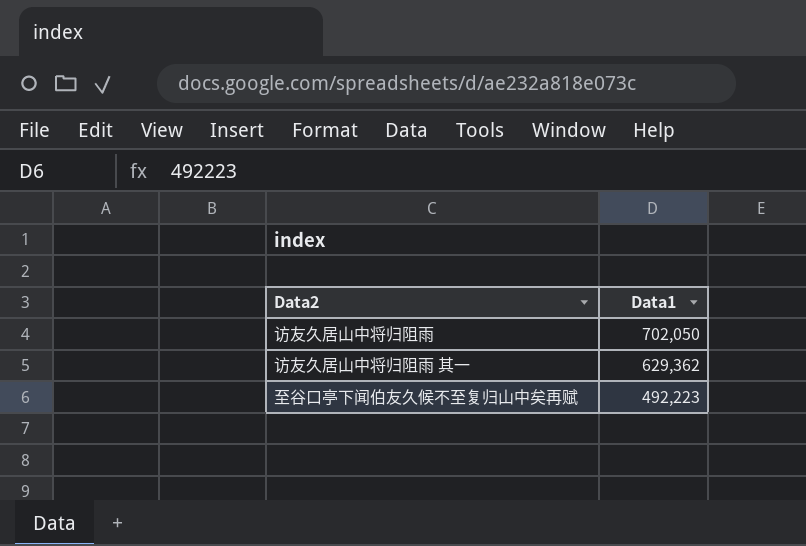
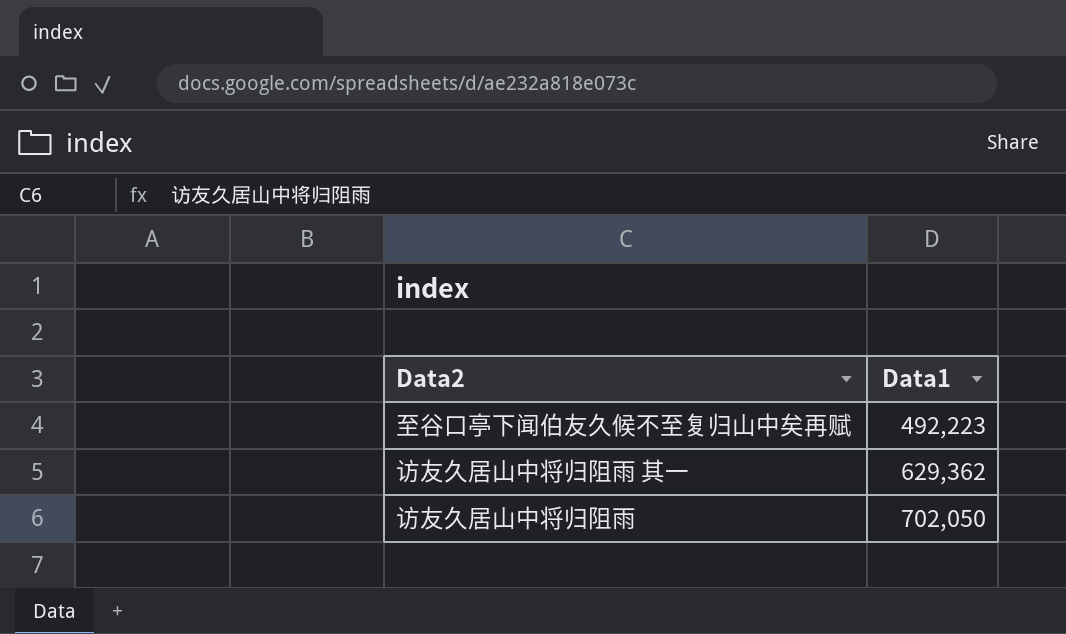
row order: Data1 descending -> Data1 ascending

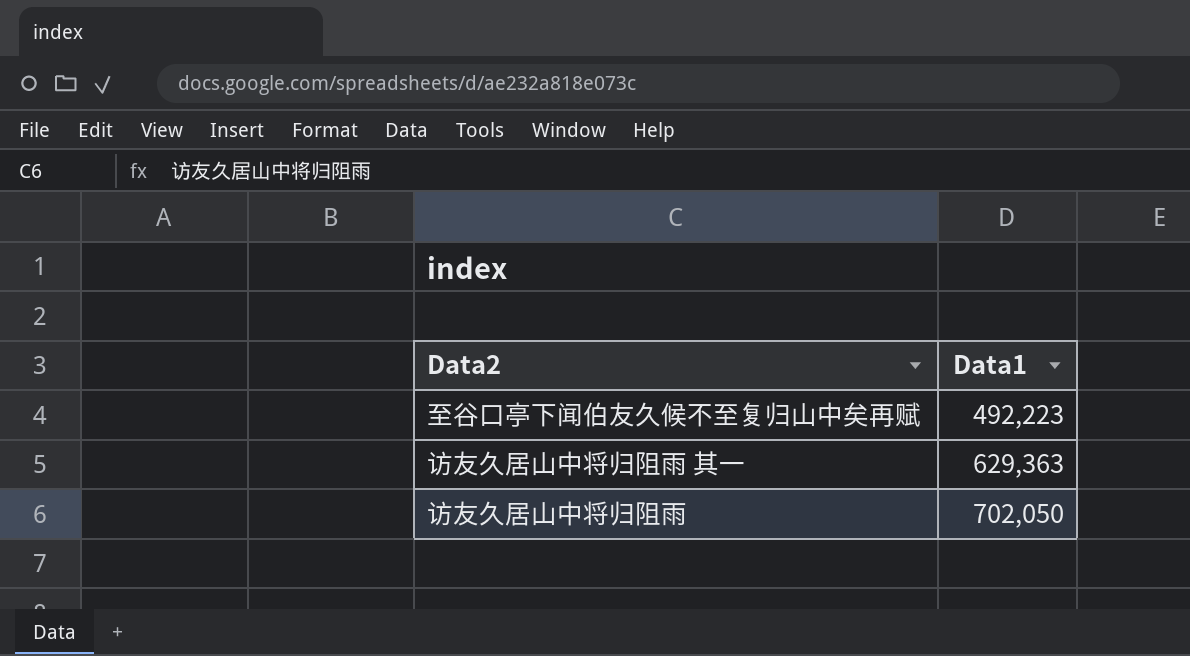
访友久居山中将归阻雨 其一 | Data1: 629,362 -> 629,363

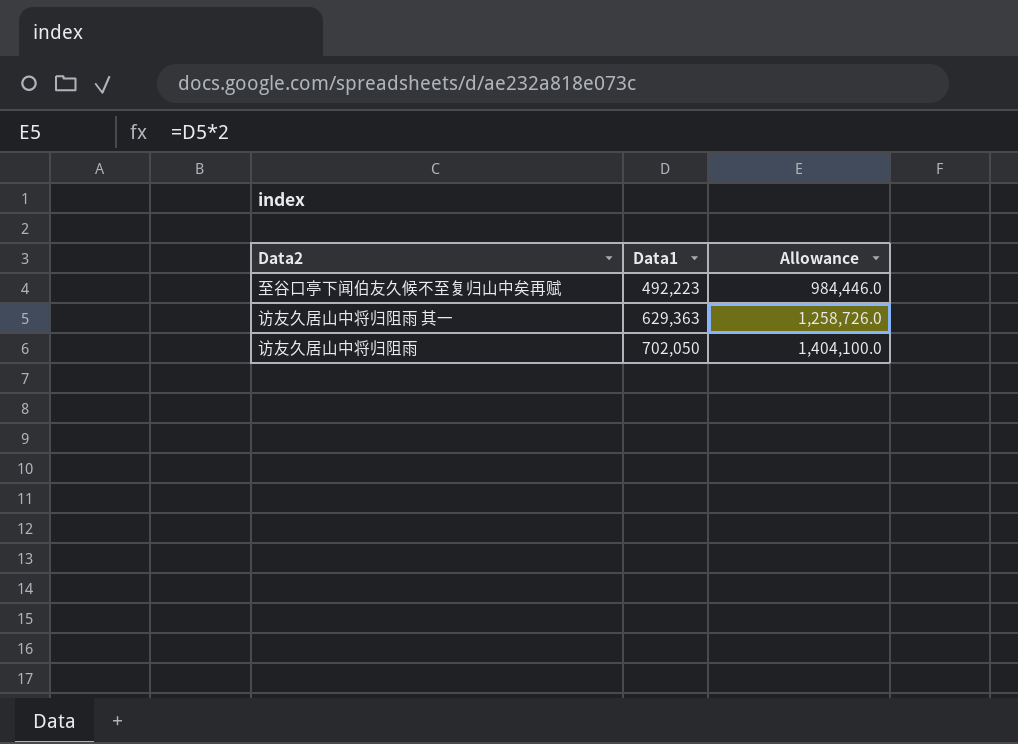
column Allowance | formula: none -> [Data1] * 2

